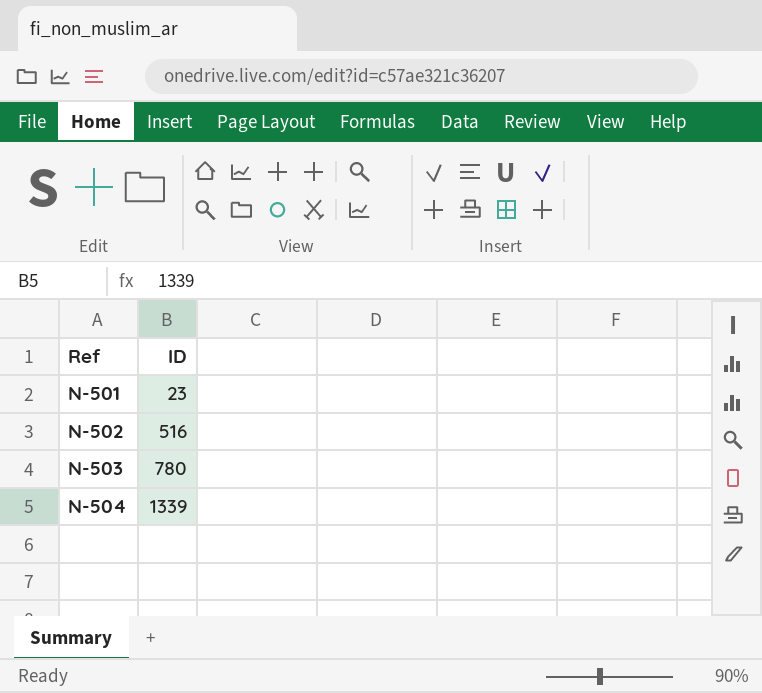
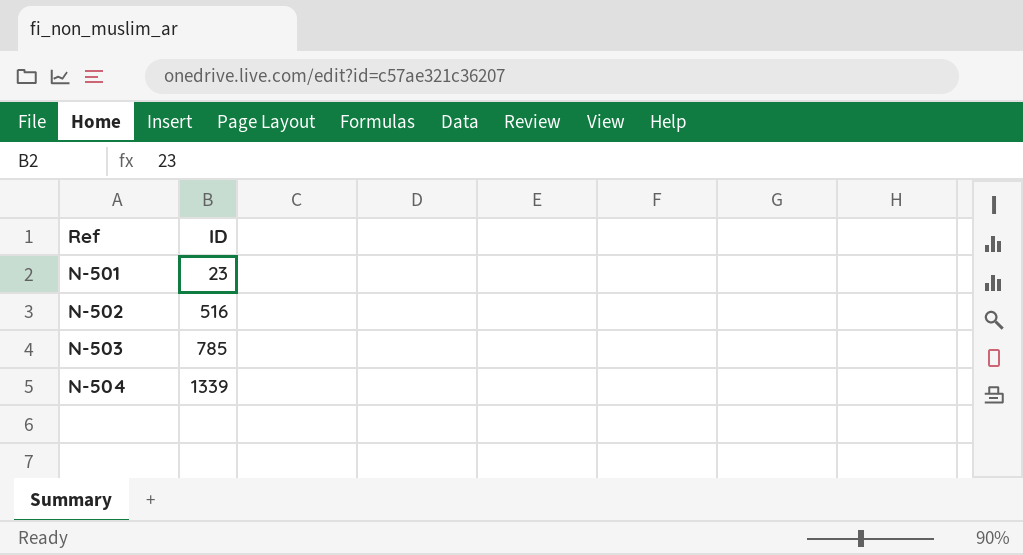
N-503 | ID: 780 -> 785

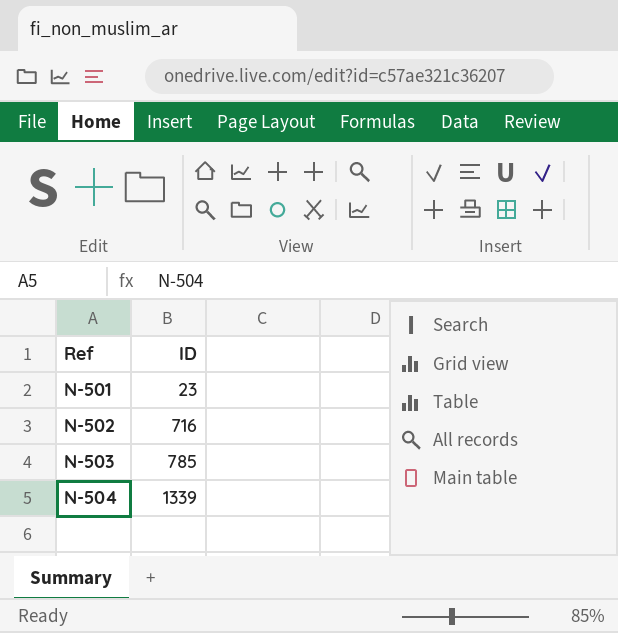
N-502 | ID: 516 -> 716

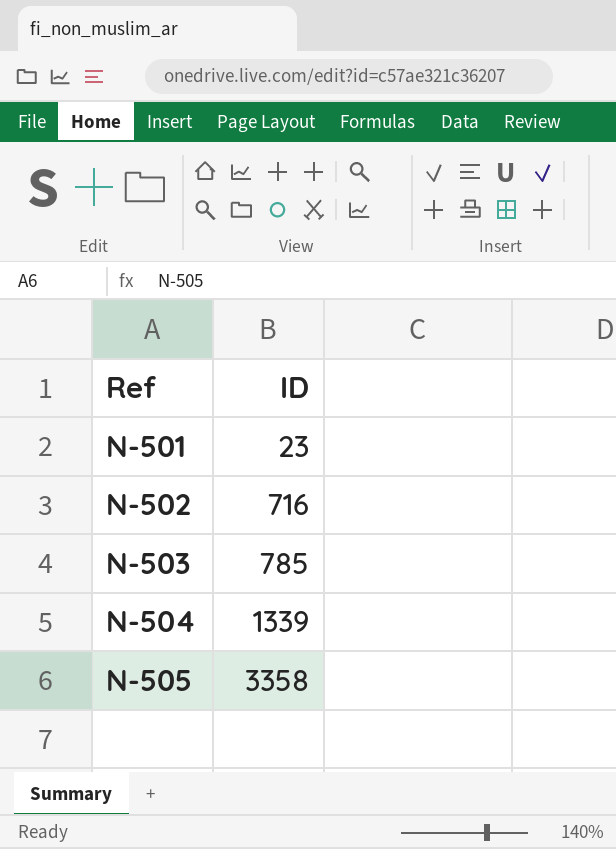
row N-505: none -> 3358

